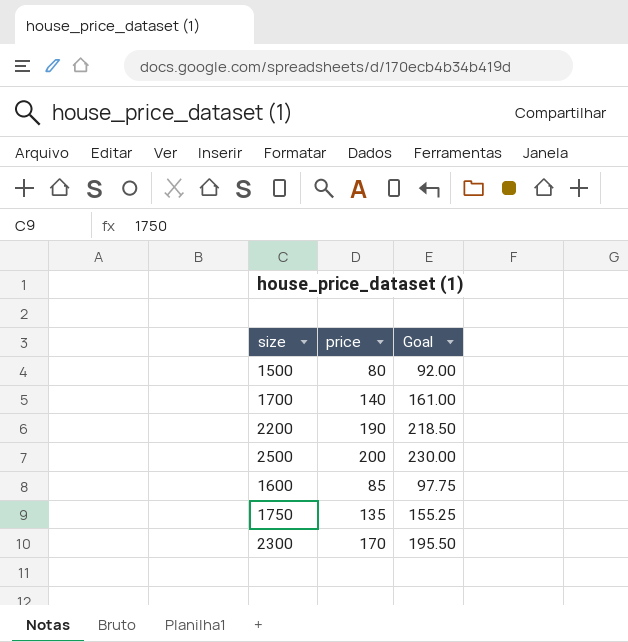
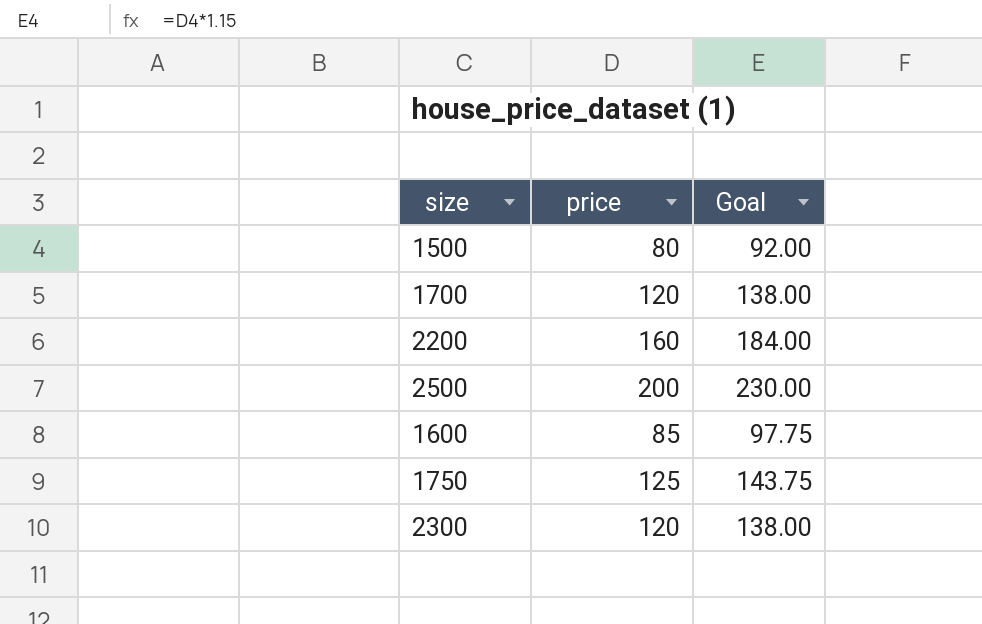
1700 | price: 140 -> 120
1700 | Goal: 161.00 -> 138.00
2200 | price: 190 -> 160
2200 | Goal: 218.50 -> 184.00
1750 | price: 135 -> 125
1750 | Goal: 155.25 -> 143.75
2300 | price: 170 -> 120
2300 | Goal: 195.50 -> 138.00

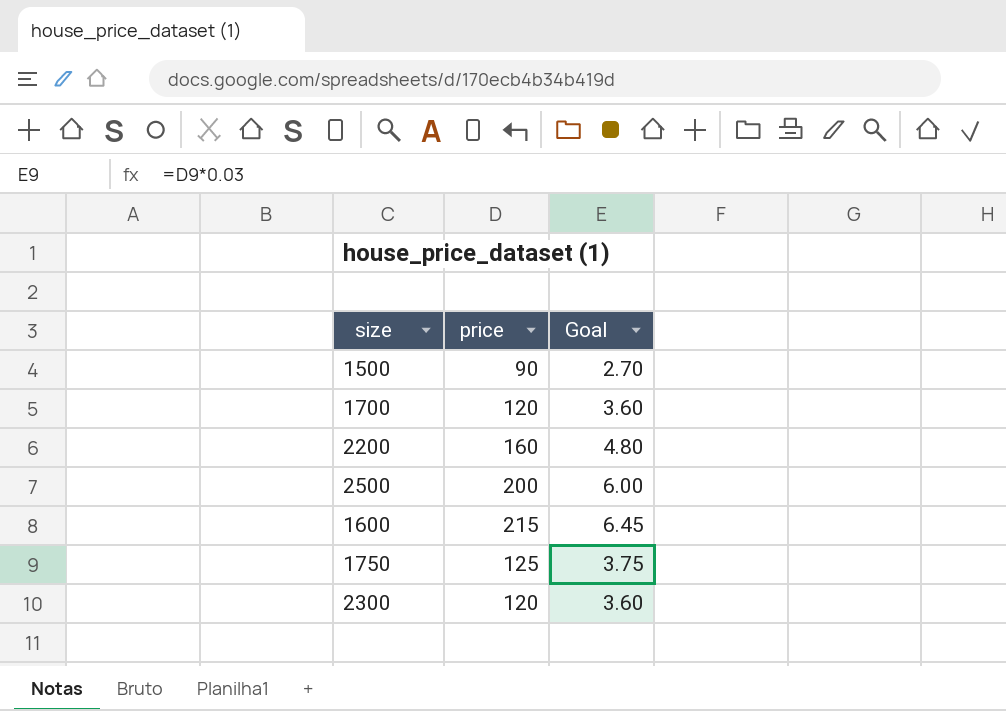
column Goal | formula: [price] * 1.15 -> [price] * 0.03
1500 | price: 80 -> 90
1600 | price: 85 -> 215

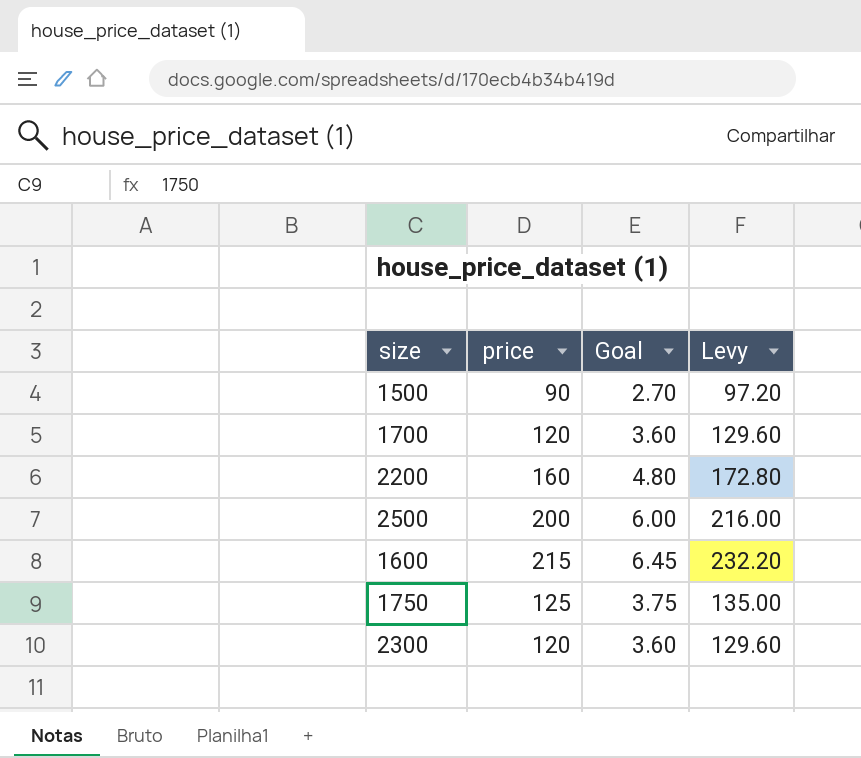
column Levy | formula: none -> [price] * 1.08

